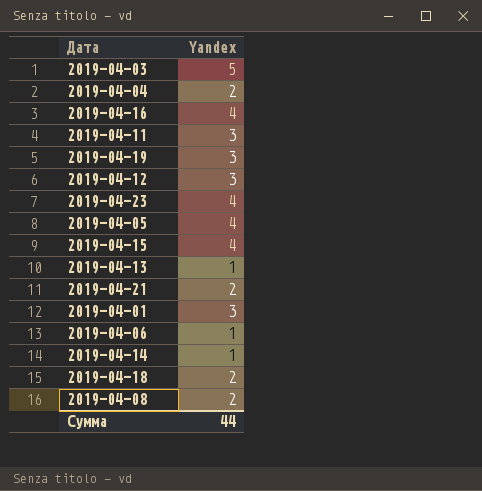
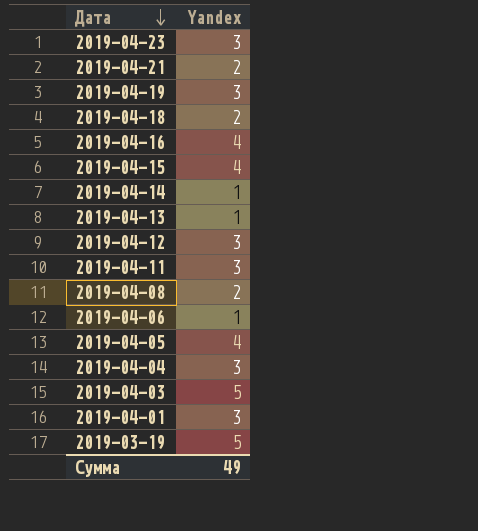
row order: none -> Дата descending
2019-04-23 | Yandex: 4 -> 3
2019-04-04 | Yandex: 2 -> 3
row 2019-03-19: none -> 5
Сумма | Yandex: 44 -> 49

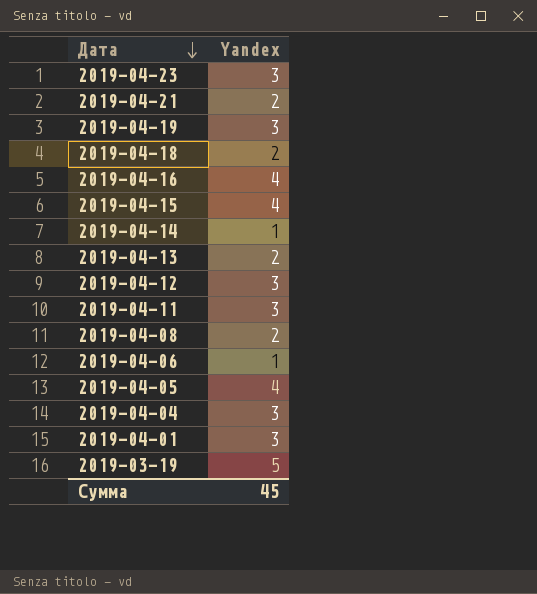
row 2019-04-03: 5 -> none
2019-04-13 | Yandex: 1 -> 2
Сумма | Yandex: 49 -> 45

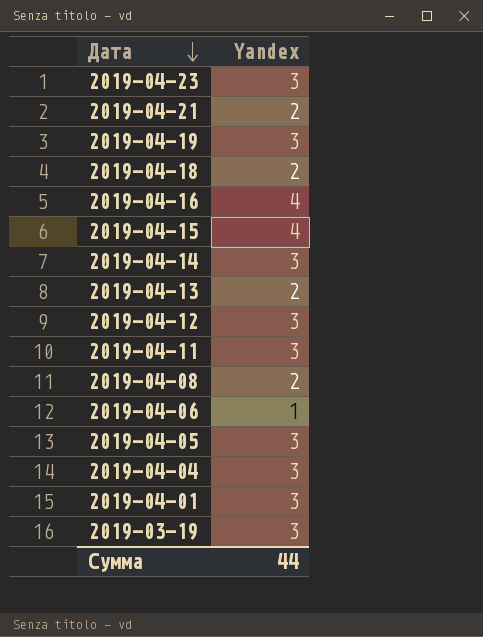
2019-04-14 | Yandex: 1 -> 3
2019-04-05 | Yandex: 4 -> 3
2019-03-19 | Yandex: 5 -> 3
Сумма | Yandex: 45 -> 44

